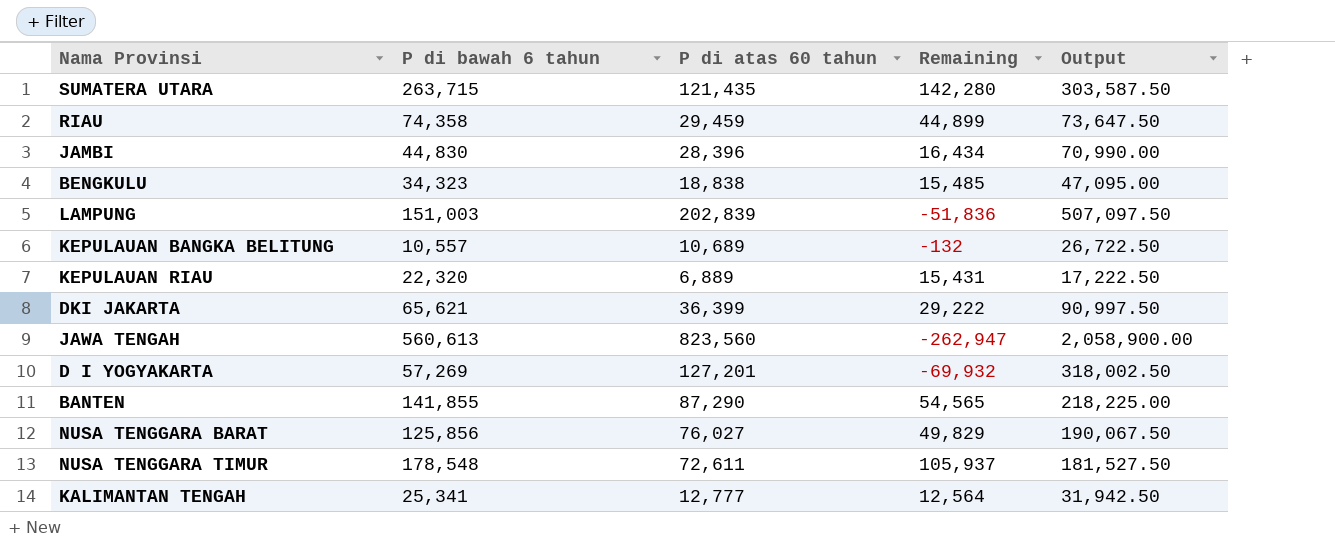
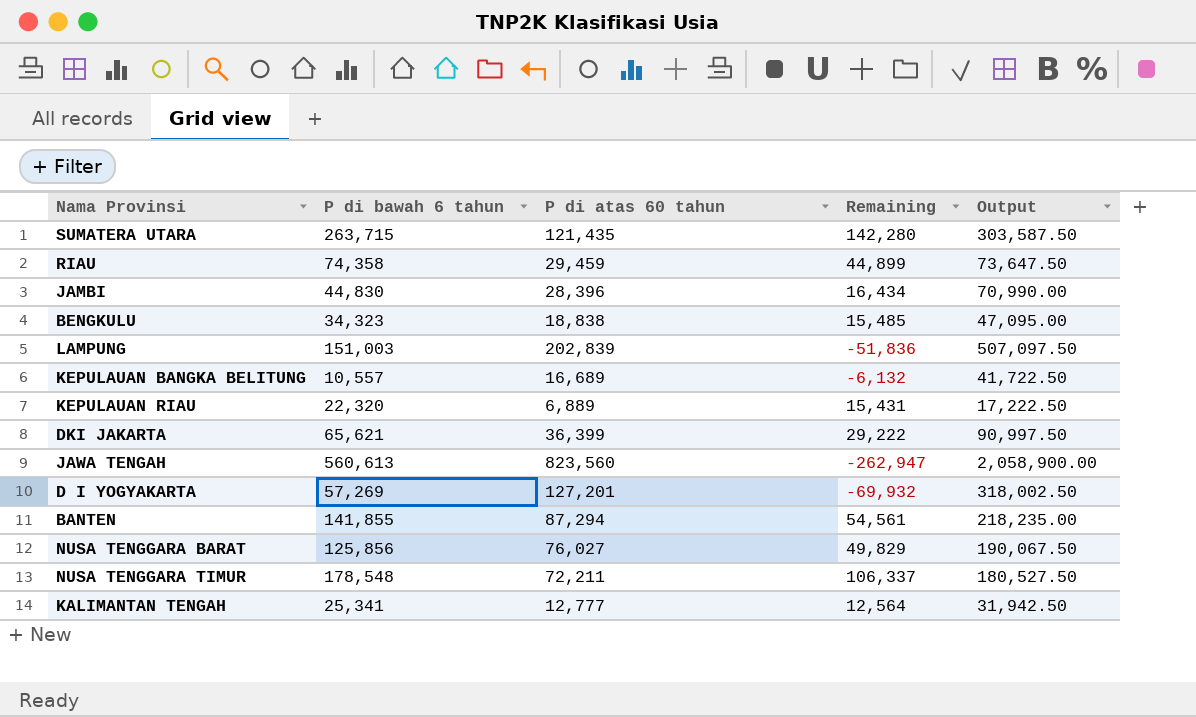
KEPULAUAN BANGKA BELITUNG | P di atas 60 tahun: 10,689 -> 16,689
KEPULAUAN BANGKA BELITUNG | Remaining: -132 -> -6,132
KEPULAUAN BANGKA BELITUNG | Output: 26,722.50 -> 41,722.50
BANTEN | P di atas 60 tahun: 87,290 -> 87,294
BANTEN | Remaining: 54,565 -> 54,561
BANTEN | Output: 218,225.00 -> 218,235.00
NUSA TENGGARA TIMUR | P di atas 60 tahun: 72,611 -> 72,211
NUSA TENGGARA TIMUR | Remaining: 105,937 -> 106,337
NUSA TENGGARA TIMUR | Output: 181,527.50 -> 180,527.50

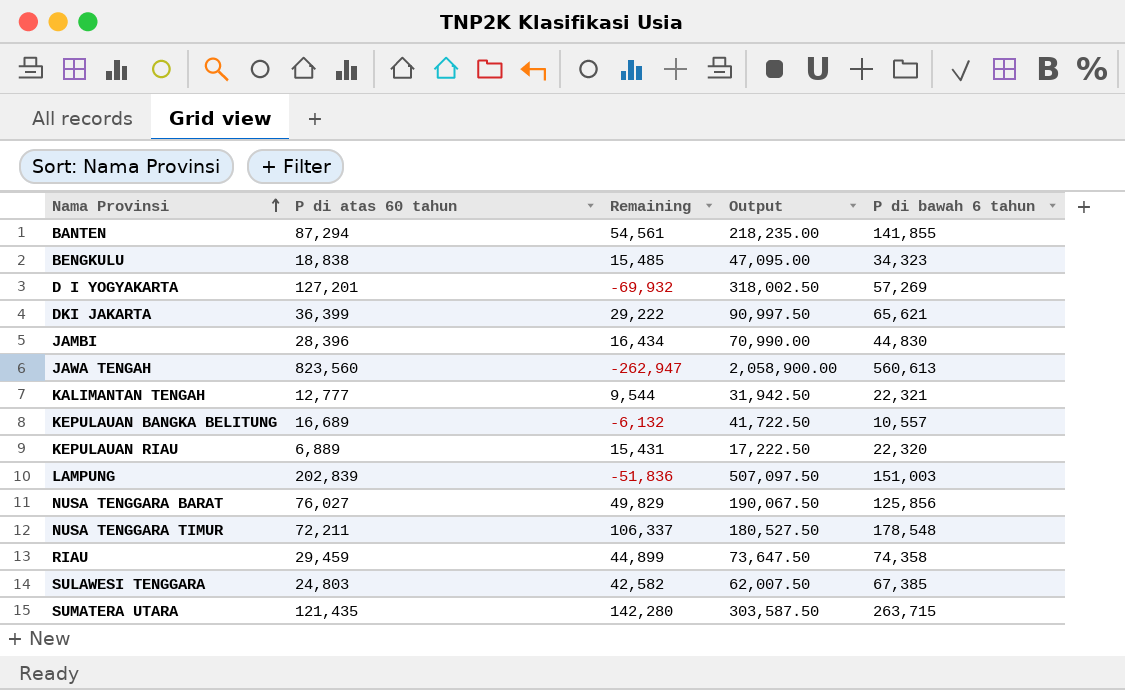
row order: none -> Nama Provinsi ascending
column P di bawah 6 tahun | position: 2 -> 5
KALIMANTAN TENGAH | Remaining: 12,564 -> 9,544
KALIMANTAN TENGAH | P di bawah 6 tahun: 25,341 -> 22,321
row SULAWESI TENGGARA: none -> 24,803 | 42,582 | 62,007.50 | 67,385

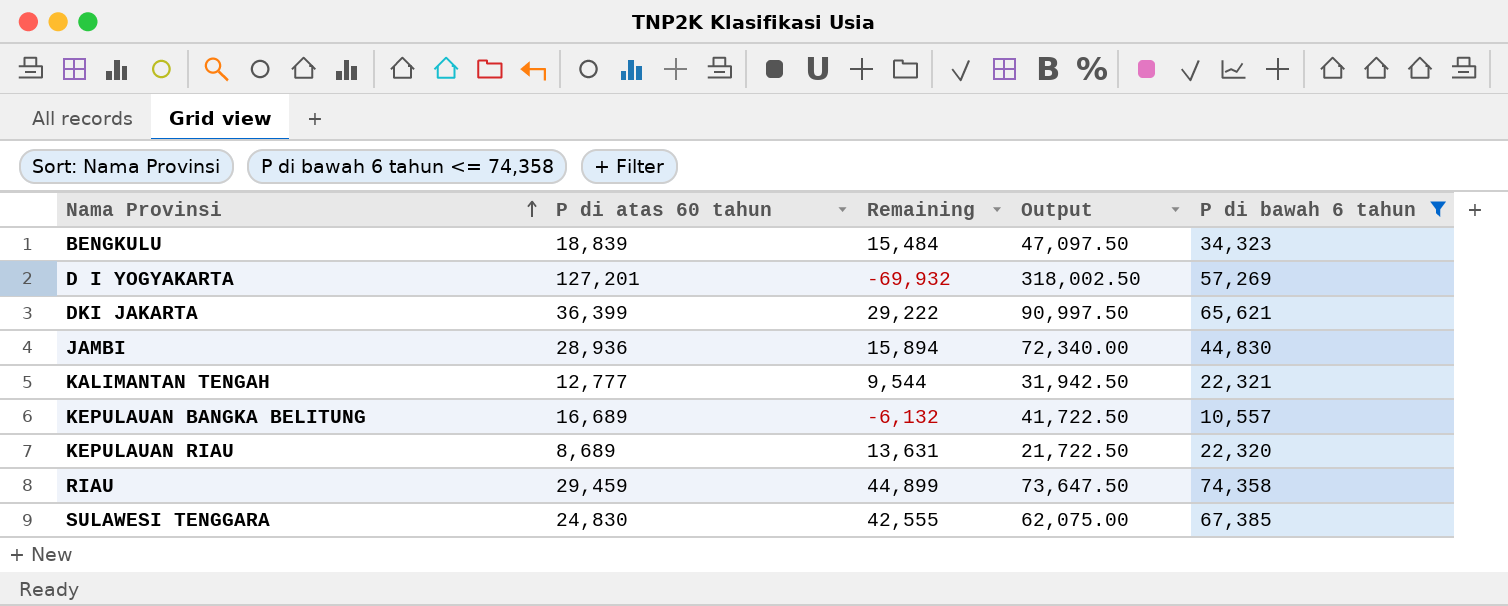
filter: none -> P di bawah 6 tahun <= 74,358
BENGKULU | P di atas 60 tahun: 18,838 -> 18,839
BENGKULU | Remaining: 15,485 -> 15,484
BENGKULU | Output: 47,095.00 -> 47,097.50
JAMBI | P di atas 60 tahun: 28,396 -> 28,936
JAMBI | Remaining: 16,434 -> 15,894
JAMBI | Output: 70,990.00 -> 72,340.00
KEPULAUAN RIAU | P di atas 60 tahun: 6,889 -> 8,689
KEPULAUAN RIAU | Remaining: 15,431 -> 13,631
KEPULAUAN RIAU | Output: 17,222.50 -> 21,722.50
SULAWESI TENGGARA | P di atas 60 tahun: 24,803 -> 24,830
SULAWESI TENGGARA | Remaining: 42,582 -> 42,555
SULAWESI TENGGARA | Output: 62,007.50 -> 62,075.00

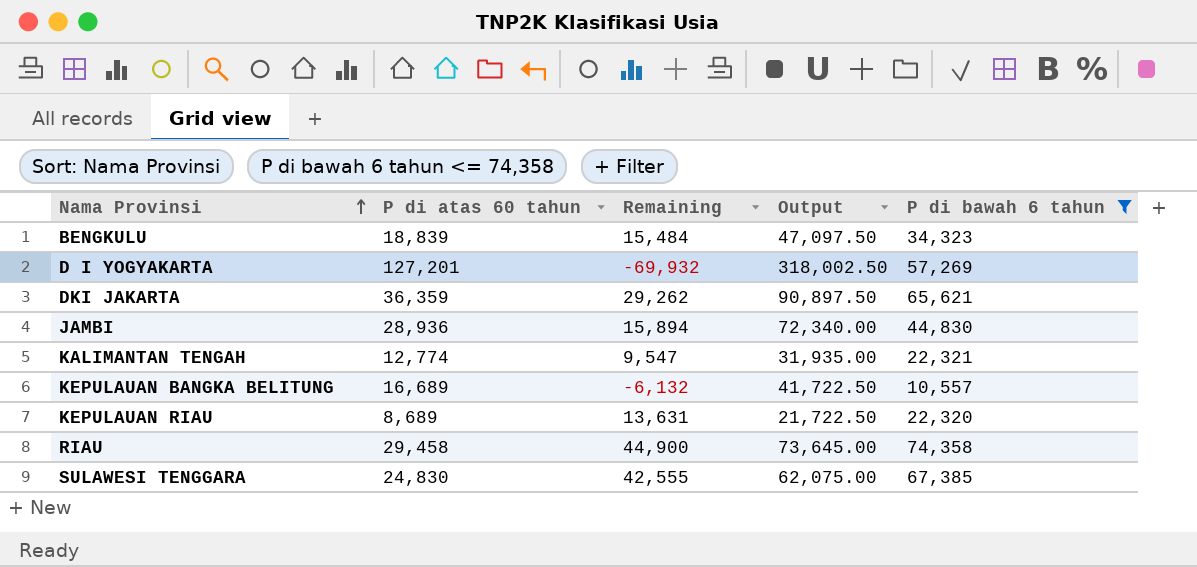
DKI JAKARTA | P di atas 60 tahun: 36,399 -> 36,359
DKI JAKARTA | Remaining: 29,222 -> 29,262
DKI JAKARTA | Output: 90,997.50 -> 90,897.50
KALIMANTAN TENGAH | P di atas 60 tahun: 12,777 -> 12,774
KALIMANTAN TENGAH | Remaining: 9,544 -> 9,547
KALIMANTAN TENGAH | Output: 31,942.50 -> 31,935.00
RIAU | P di atas 60 tahun: 29,459 -> 29,458
RIAU | Remaining: 44,899 -> 44,900
RIAU | Output: 73,647.50 -> 73,645.00

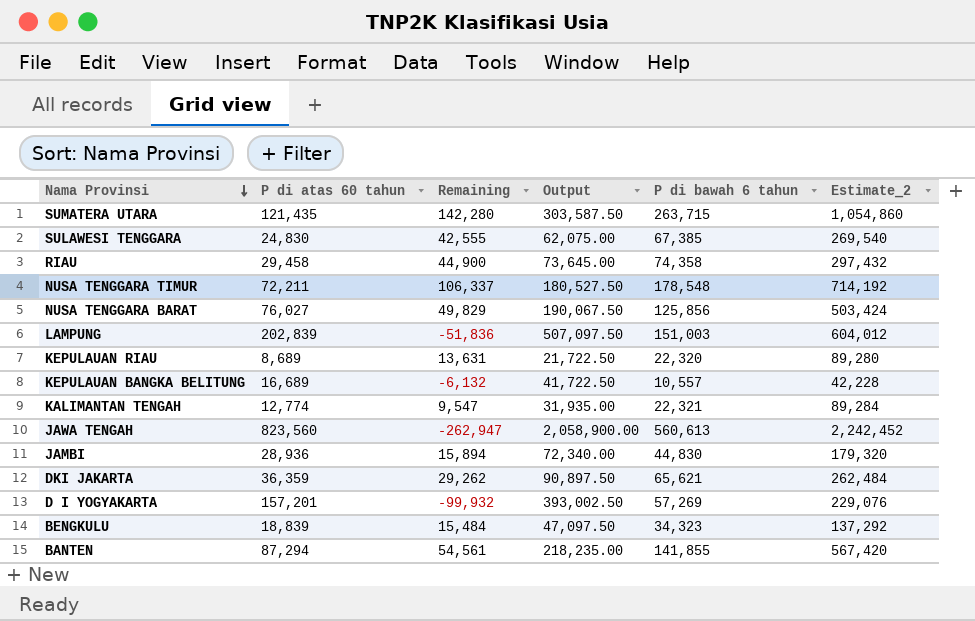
filter: P di bawah 6 tahun <= 74,358 -> none
row order: Nama Provinsi ascending -> Nama Provinsi descending
column Estimate_2 | formula: none -> [P di bawah 6 tahun] * 4
D I YOGYAKARTA | P di atas 60 tahun: 127,201 -> 157,201
D I YOGYAKARTA | Remaining: -69,932 -> -99,932
D I YOGYAKARTA | Output: 318,002.50 -> 393,002.50

